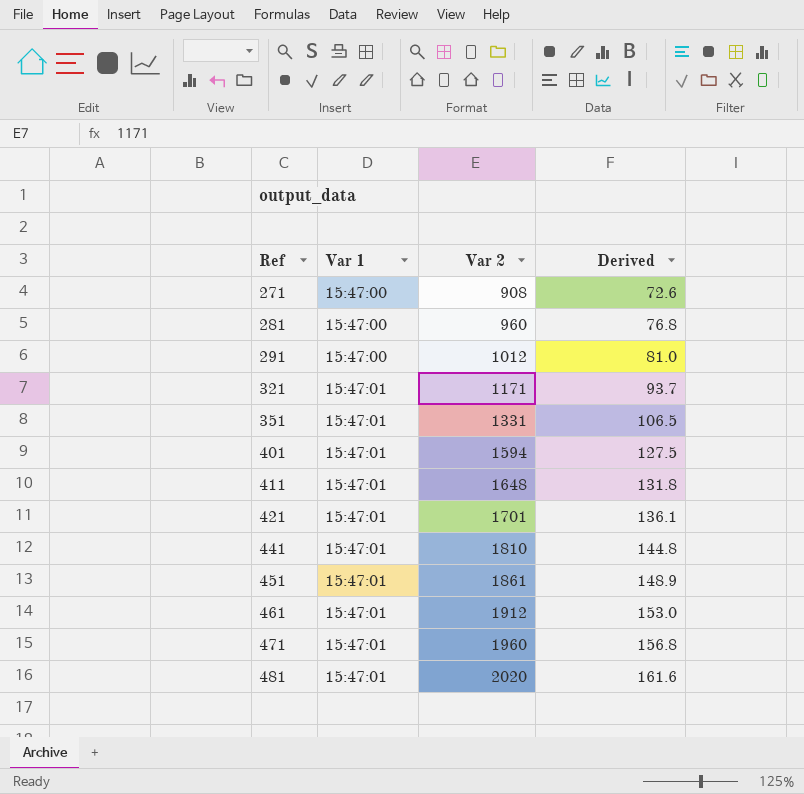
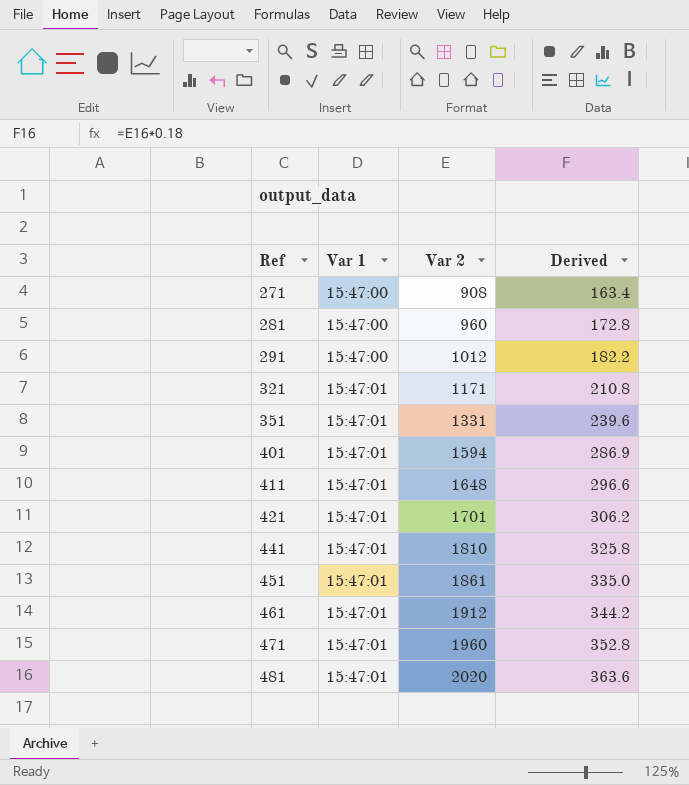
column Derived | formula: [Var 2] * 0.08 -> [Var 2] * 0.18

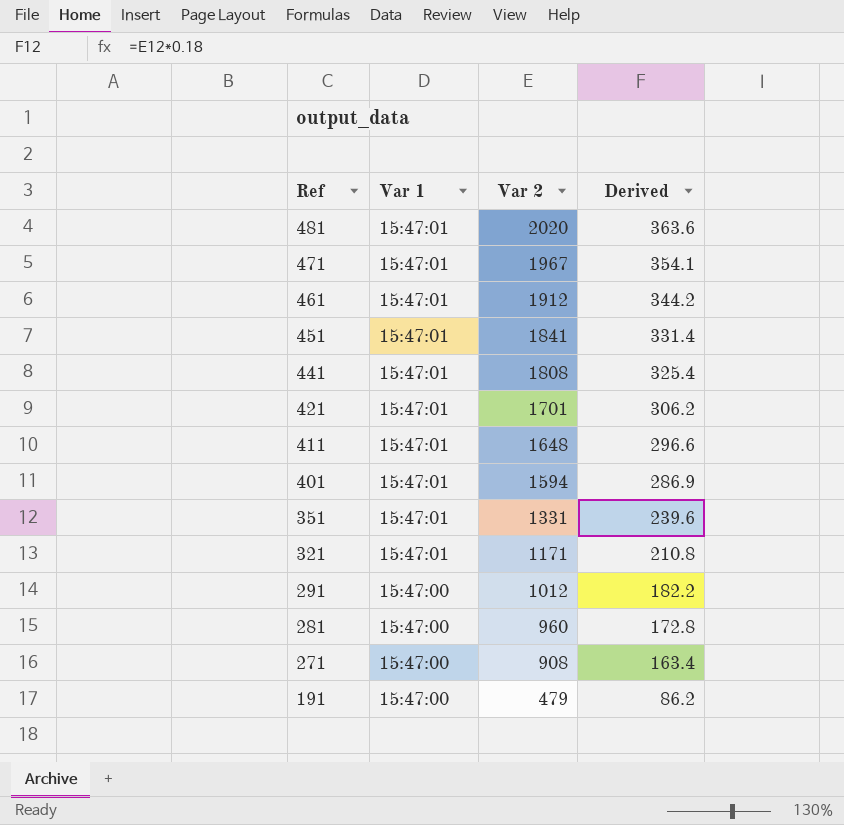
row order: Ref ascending -> Ref descending
471 | Var 2: 1960 -> 1967
471 | Derived: 352.8 -> 354.1
451 | Var 2: 1861 -> 1841
451 | Derived: 335.0 -> 331.4
441 | Var 2: 1810 -> 1808
441 | Derived: 325.8 -> 325.4
row 191: none -> 15:47:00 | 479 | 86.2

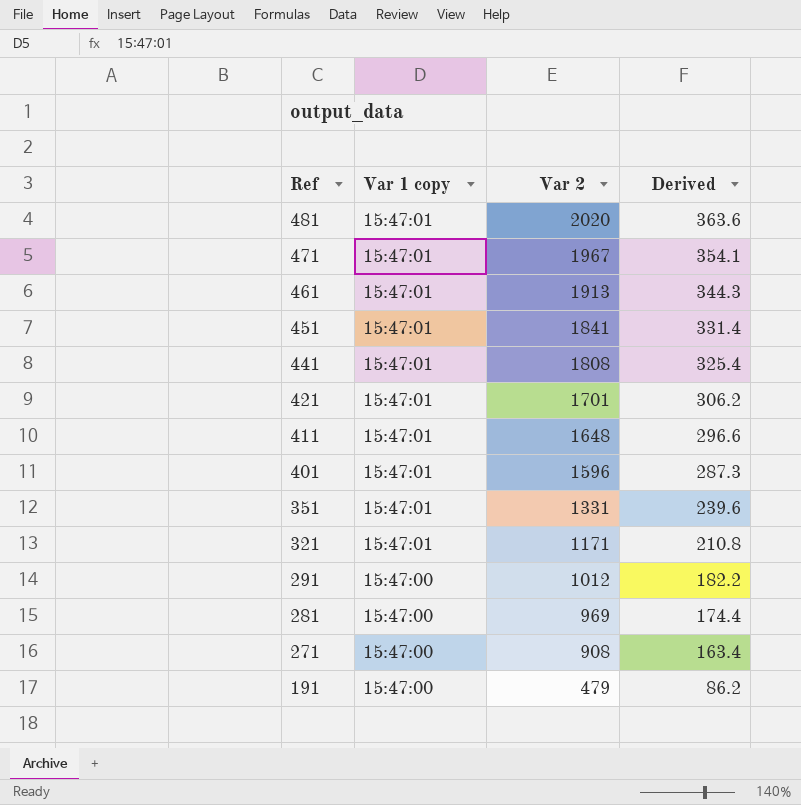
column name: Var 1 -> Var 1 copy
461 | Var 2: 1912 -> 1913
461 | Derived: 344.2 -> 344.3
401 | Var 2: 1594 -> 1596
401 | Derived: 286.9 -> 287.3
281 | Var 2: 960 -> 969
281 | Derived: 172.8 -> 174.4

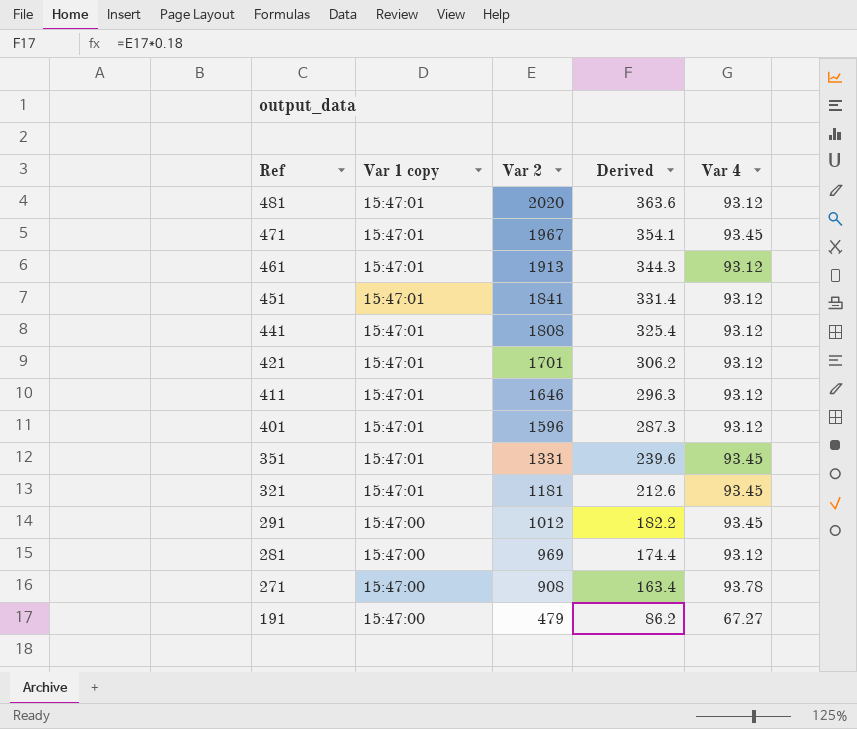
column Var 4 | position: none -> 5
411 | Var 2: 1648 -> 1646
411 | Derived: 296.6 -> 296.3
321 | Var 2: 1171 -> 1181
321 | Derived: 210.8 -> 212.6

